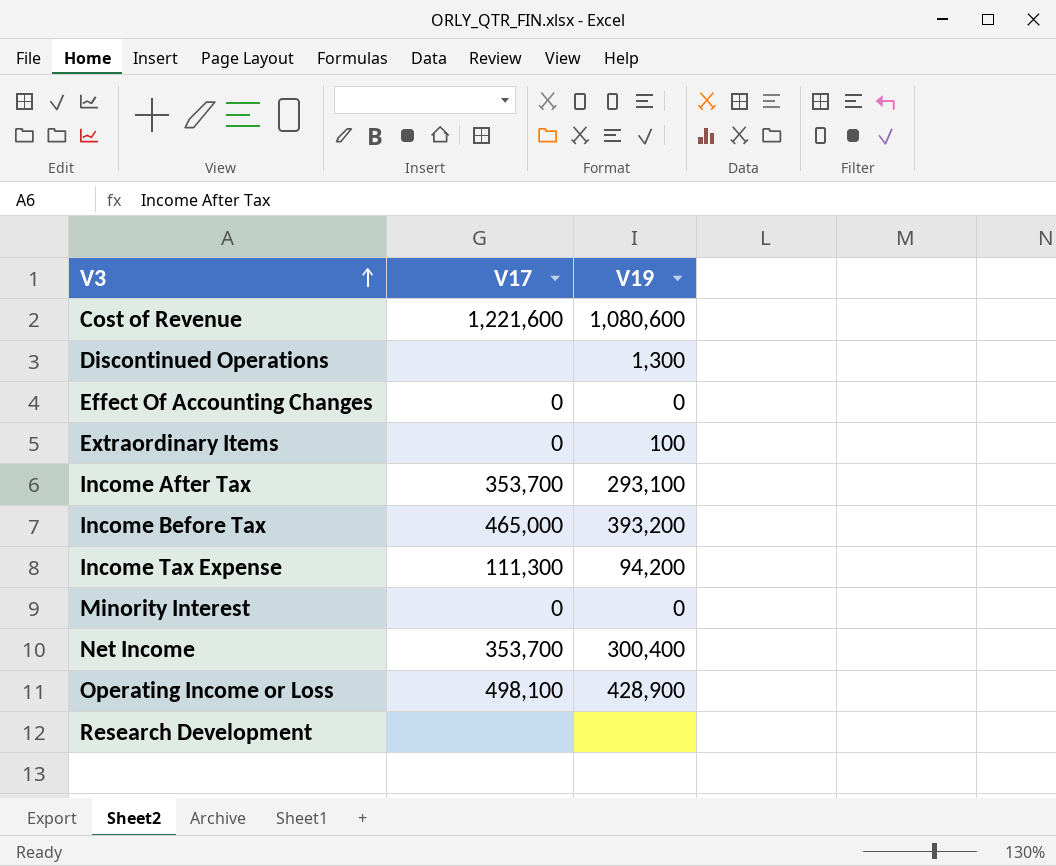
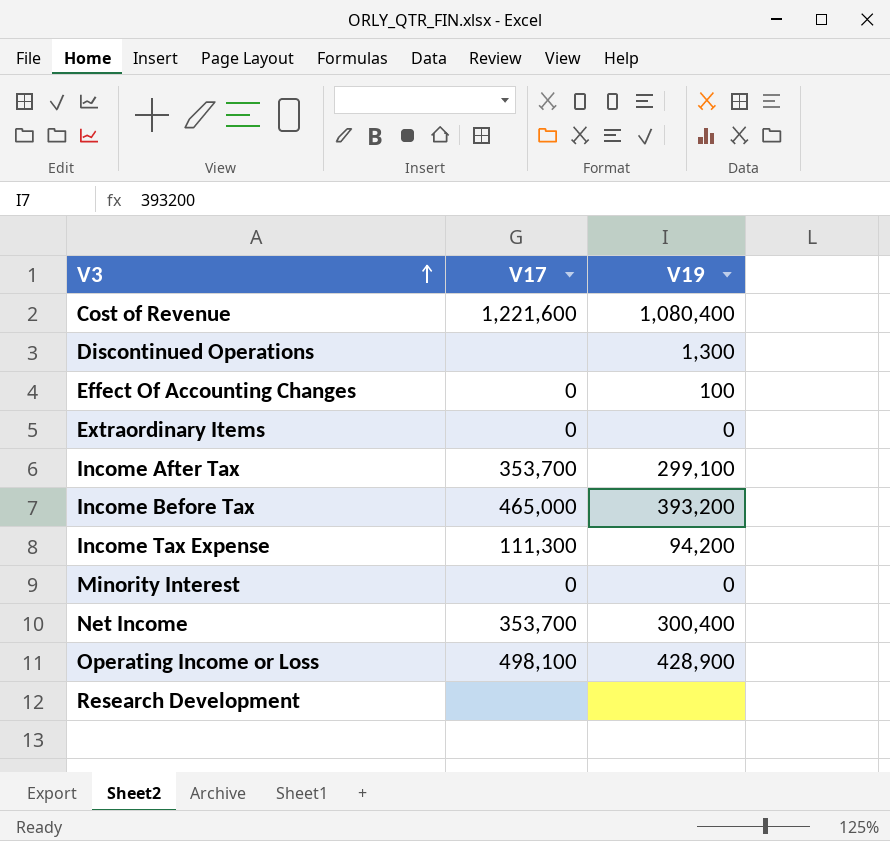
Cost of Revenue | V19: 1,080,600 -> 1,080,400
Effect Of Accounting Changes | V19: 0 -> 100
Extraordinary Items | V19: 100 -> 0
Income After Tax | V19: 293,100 -> 299,100

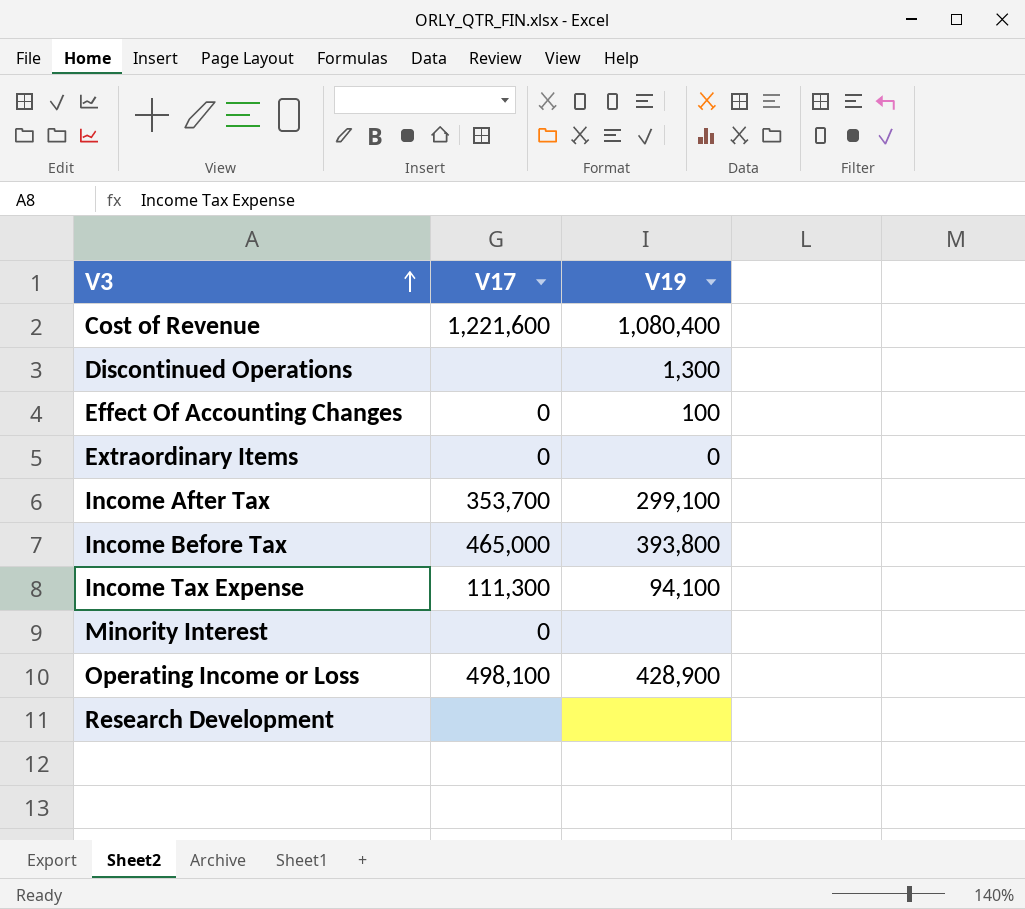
row Net Income: 353,700 | 300,400 -> none
Income Before Tax | V19: 393,200 -> 393,800
Income Tax Expense | V19: 94,200 -> 94,100
Minority Interest | V19: 0 -> none

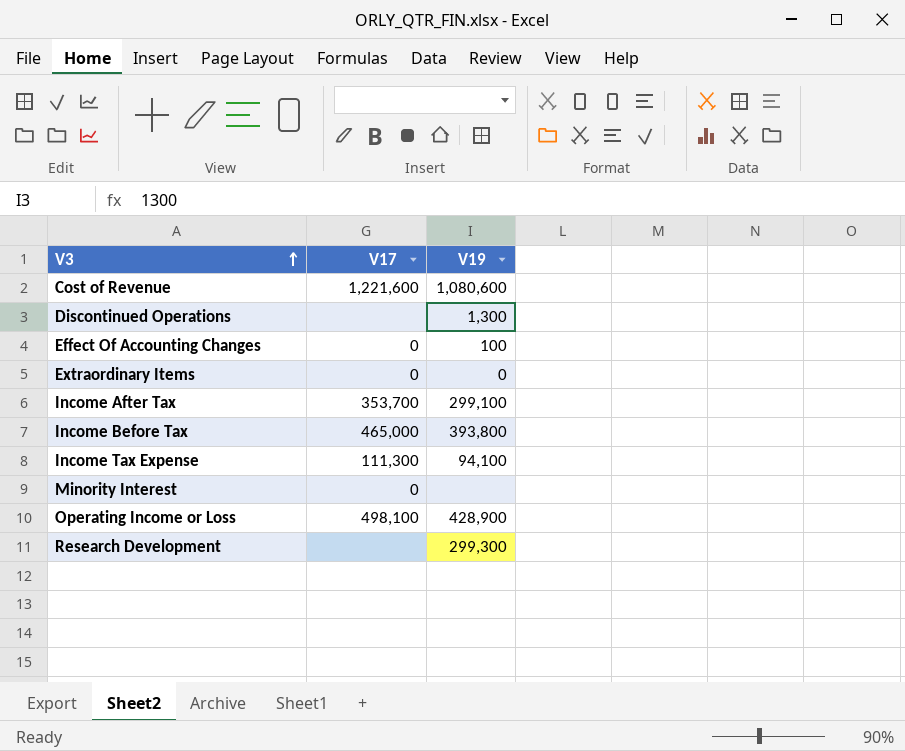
Cost of Revenue | V19: 1,080,400 -> 1,080,600
Research Development | V19: none -> 299,300

